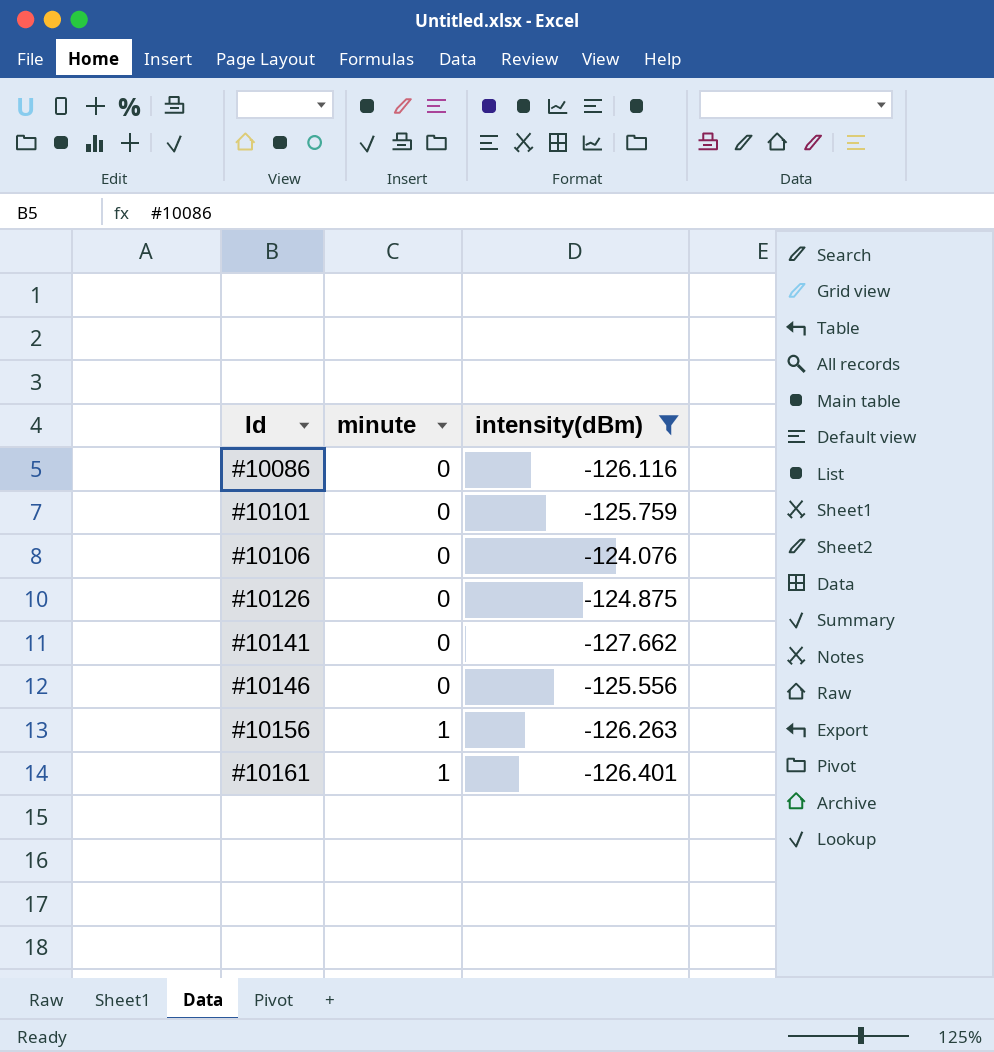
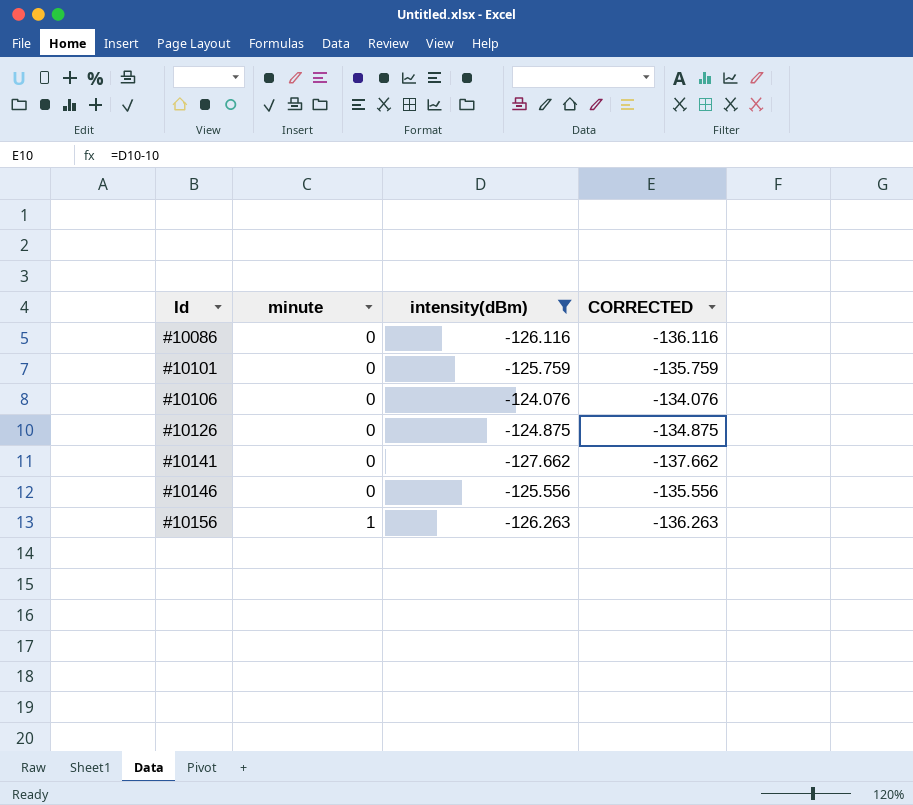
column CORRECTED | formula: none -> [intensity(dBm)] - 10
row #10161: 1 | -126.401 -> none

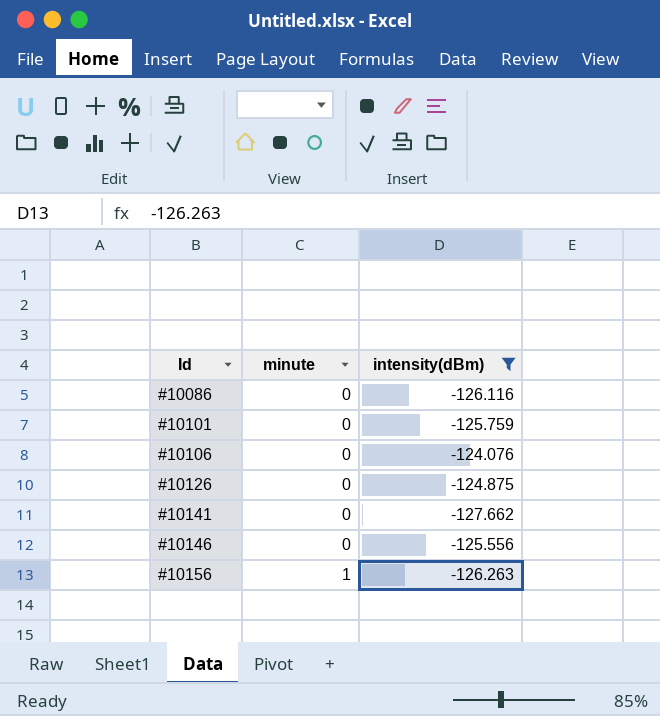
column CORRECTED | formula: [intensity(dBm)] - 10 -> none

